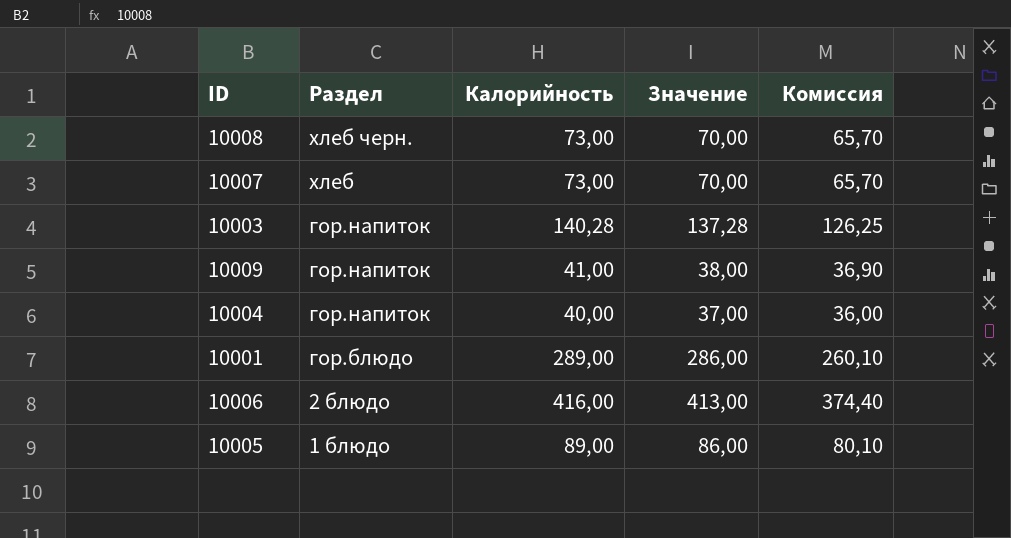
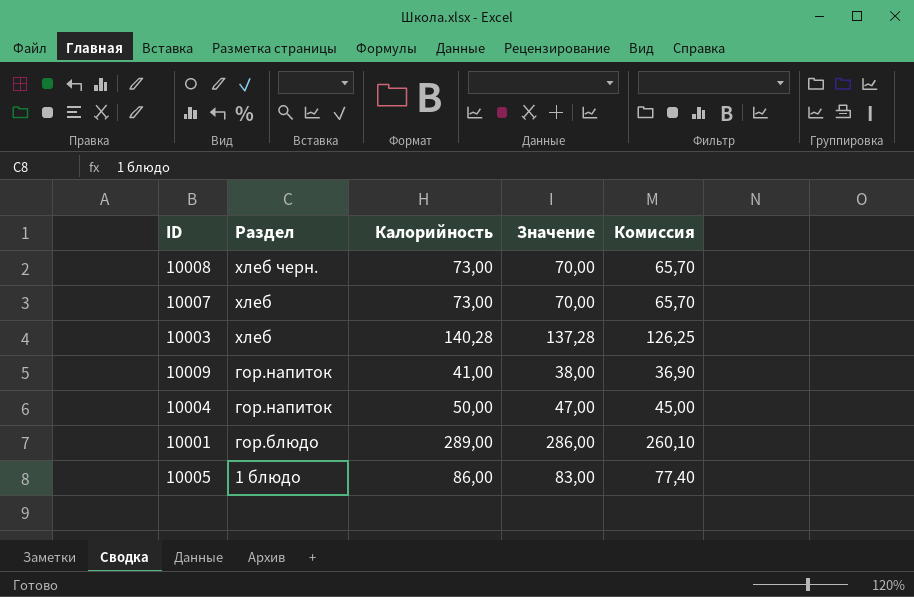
row 10006: 2 блюдо | 416,00 | 413,00 | 374,40 -> none
10003 | Раздел: гор.напиток -> хлеб
10004 | Калорийность: 40,00 -> 50,00
10004 | Значение: 37,00 -> 47,00
10004 | Комиссия: 36,00 -> 45,00
10005 | Калорийность: 89,00 -> 86,00
10005 | Значение: 86,00 -> 83,00
10005 | Комиссия: 80,10 -> 77,40

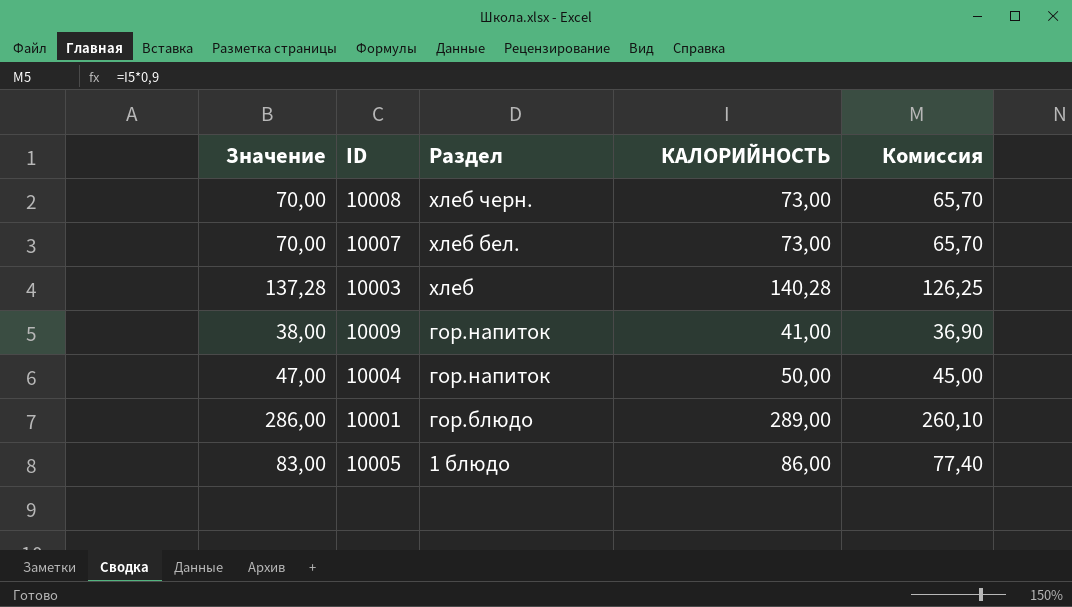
column Значение | position: 4 -> 1
column name: Калорийность -> КАЛОРИЙНОСТЬ
10007 | Раздел: хлеб -> хлеб бел.

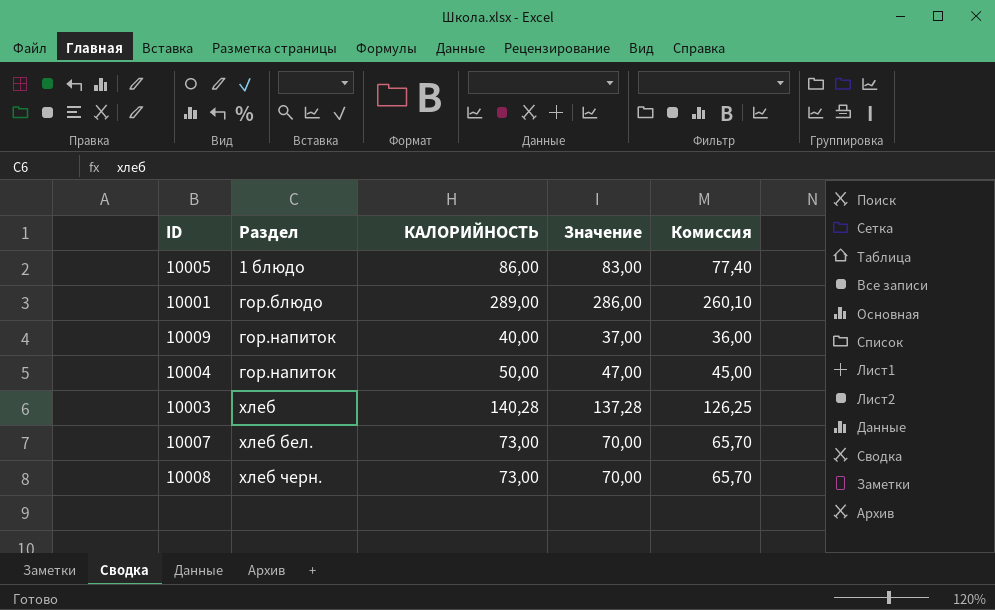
row order: Раздел descending -> Раздел ascending
column Значение | position: 1 -> 4
10009 | КАЛОРИЙНОСТЬ: 41,00 -> 40,00
10009 | Значение: 38,00 -> 37,00
10009 | Комиссия: 36,90 -> 36,00

